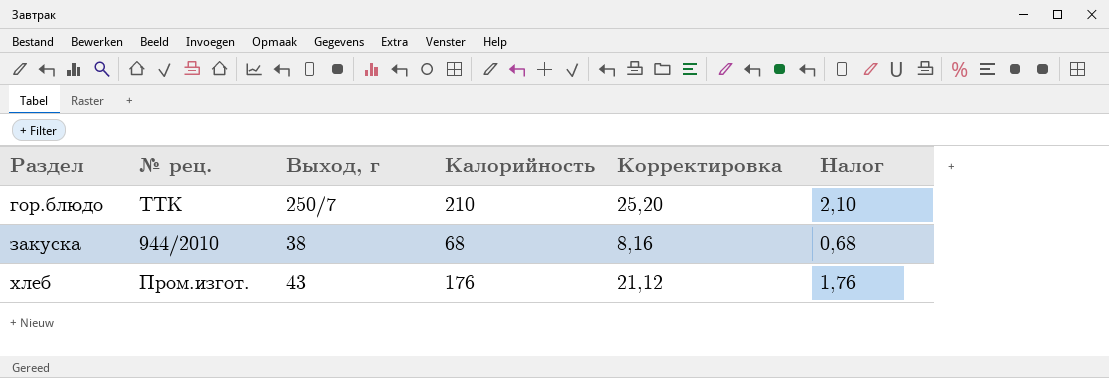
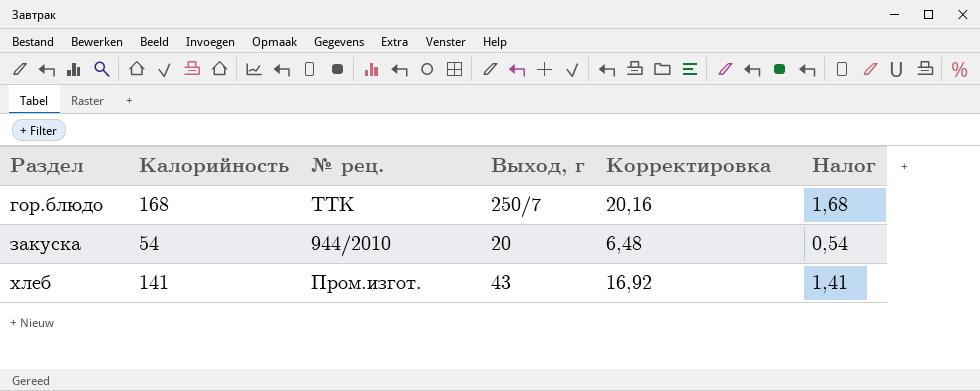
column Калорийность | position: 4 -> 2
гор.блюдо | Калорийность: 210 -> 168
гор.блюдо | Корректировка: 25,20 -> 20,16
гор.блюдо | Налог: 2,10 -> 1,68
закуска | Калорийность: 68 -> 54
закуска | Выход, г: 38 -> 20
закуска | Корректировка: 8,16 -> 6,48
закуска | Налог: 0,68 -> 0,54
хлеб | Калорийность: 176 -> 141
хлеб | Корректировка: 21,12 -> 16,92
хлеб | Налог: 1,76 -> 1,41

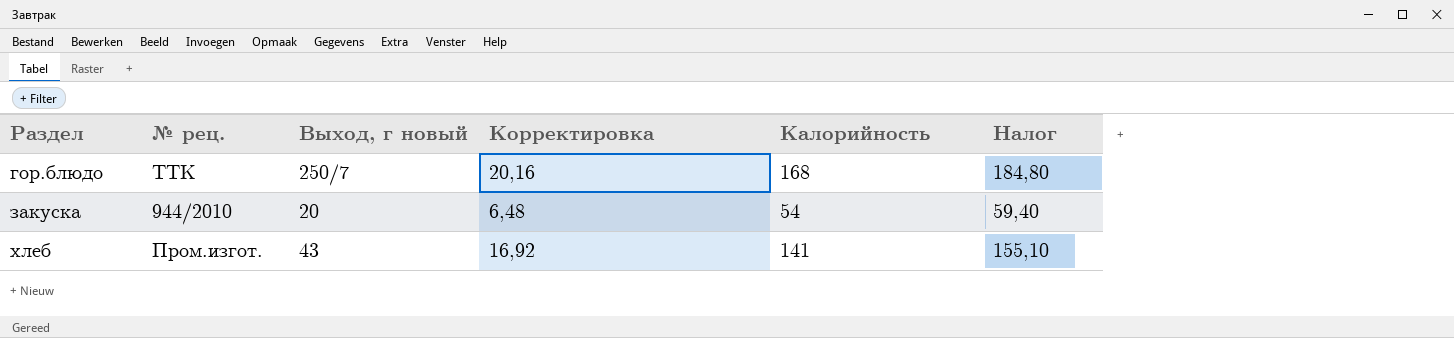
column name: Выход, г -> Выход, г новый
column Калорийность | position: 2 -> 5
column Налог | formula: [Калорийность] * 0,01 -> [Калорийность] * 1,1

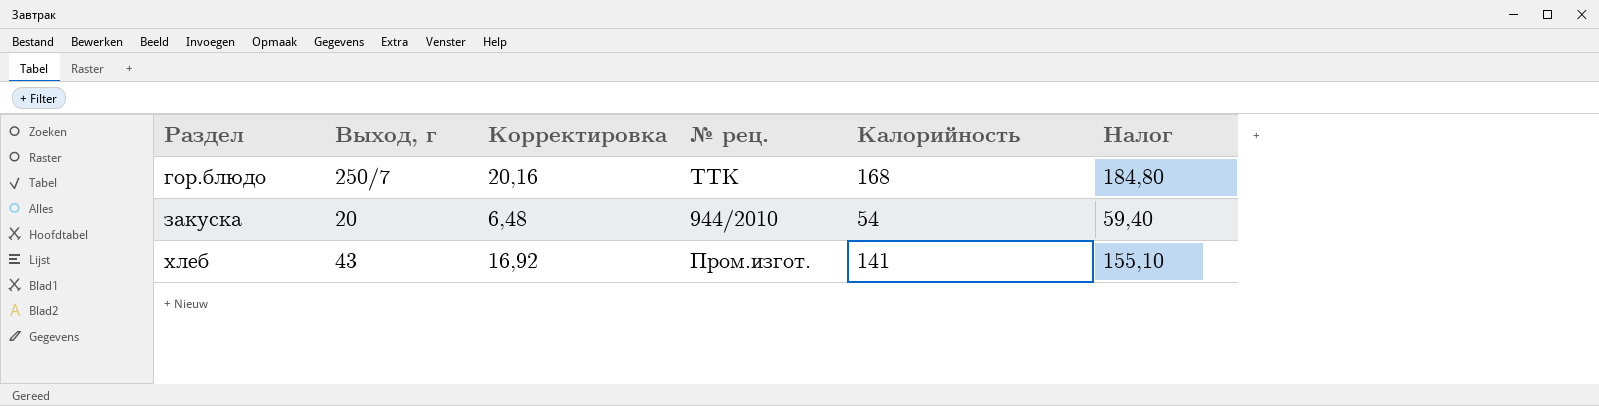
column name: Выход, г новый -> Выход, г
column № рец. | position: 2 -> 4

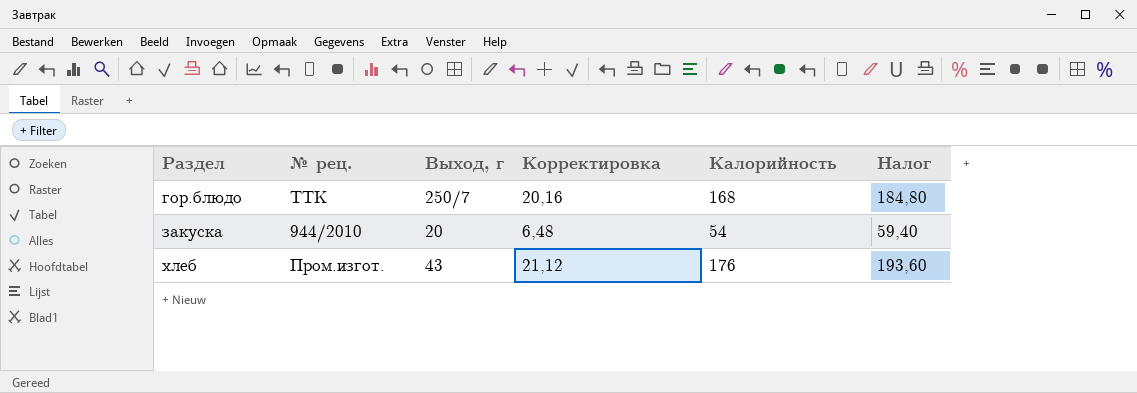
column № рец. | position: 4 -> 2
хлеб | Корректировка: 16,92 -> 21,12
хлеб | Калорийность: 141 -> 176
хлеб | Налог: 155,10 -> 193,60

